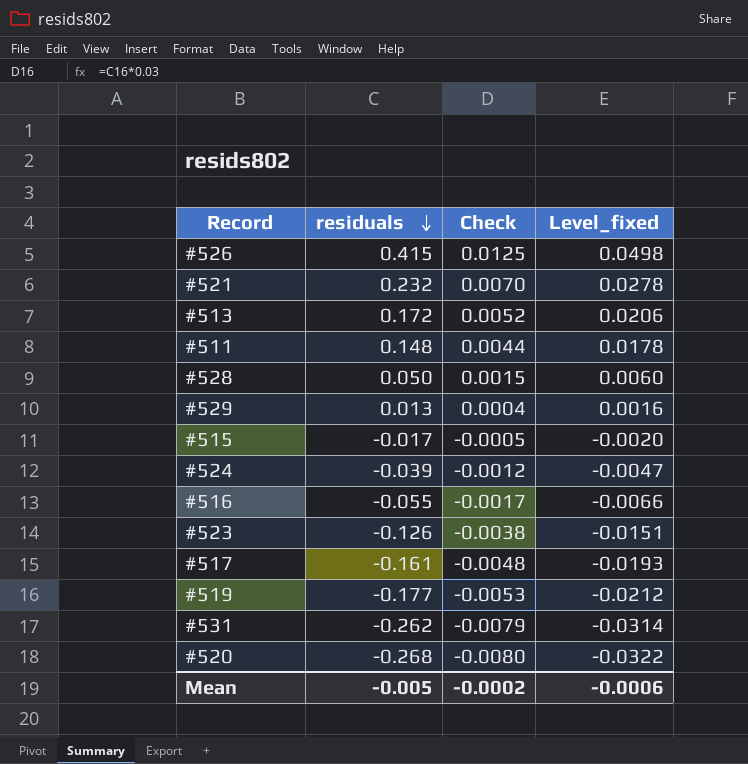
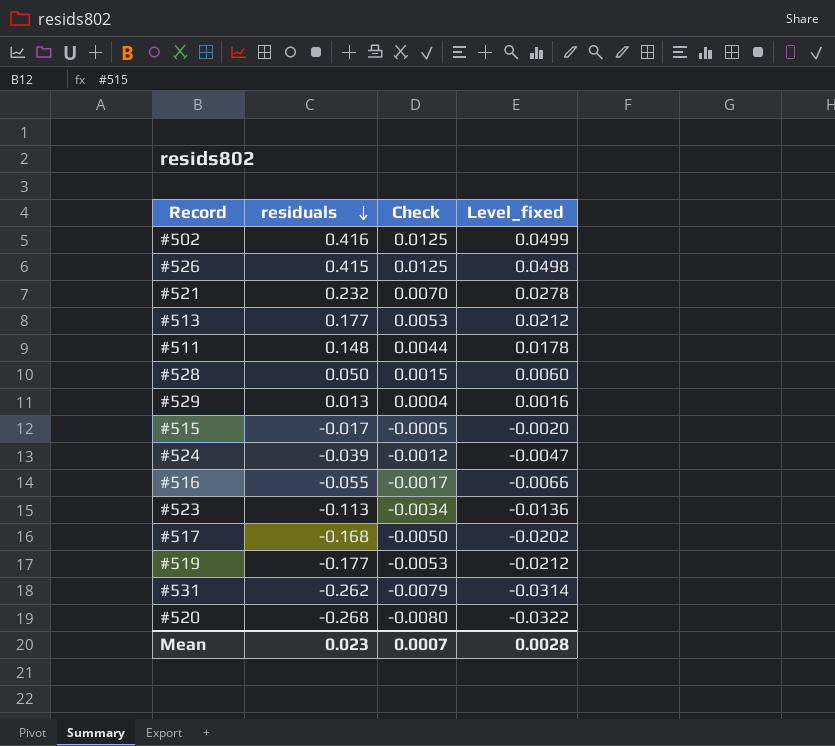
row #502: none -> 0.416 | 0.0125 | 0.0499
#513 | residuals: 0.172 -> 0.177
#513 | Check: 0.0052 -> 0.0053
#513 | Level_fixed: 0.0206 -> 0.0212
#523 | residuals: -0.126 -> -0.113
#523 | Check: -0.0038 -> -0.0034
#523 | Level_fixed: -0.0151 -> -0.0136
#517 | residuals: -0.161 -> -0.168
#517 | Check: -0.0048 -> -0.0050
#517 | Level_fixed: -0.0193 -> -0.0202
Mean | residuals: -0.005 -> 0.023
Mean | Check: -0.0002 -> 0.0007
Mean | Level_fixed: -0.0006 -> 0.0028

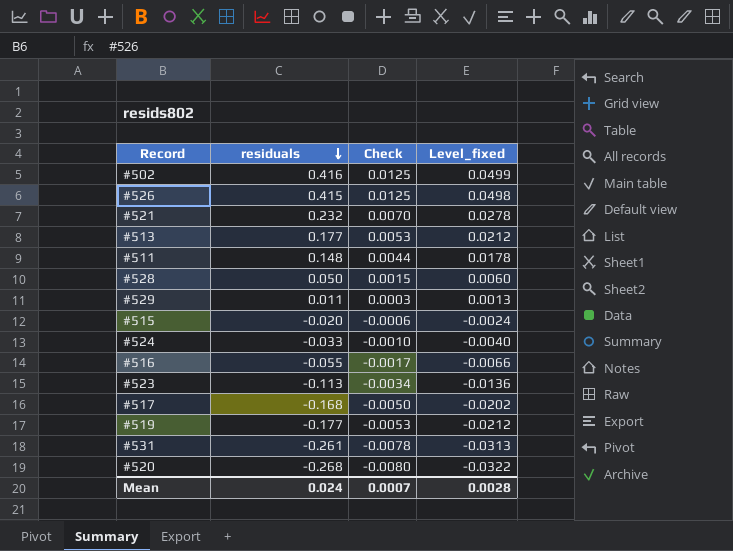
#529 | residuals: 0.013 -> 0.011
#529 | Check: 0.0004 -> 0.0003
#529 | Level_fixed: 0.0016 -> 0.0013
#515 | residuals: -0.017 -> -0.020
#515 | Check: -0.0005 -> -0.0006
#515 | Level_fixed: -0.0020 -> -0.0024
#524 | residuals: -0.039 -> -0.033
#524 | Check: -0.0012 -> -0.0010
#524 | Level_fixed: -0.0047 -> -0.0040
#531 | residuals: -0.262 -> -0.261
#531 | Check: -0.0079 -> -0.0078
#531 | Level_fixed: -0.0314 -> -0.0313
Mean | residuals: 0.023 -> 0.024

